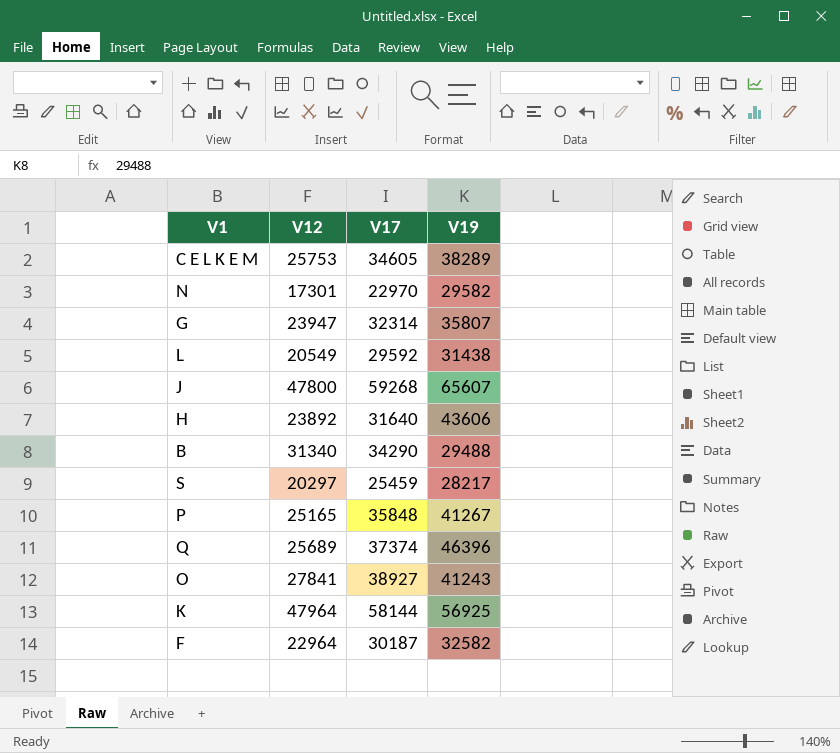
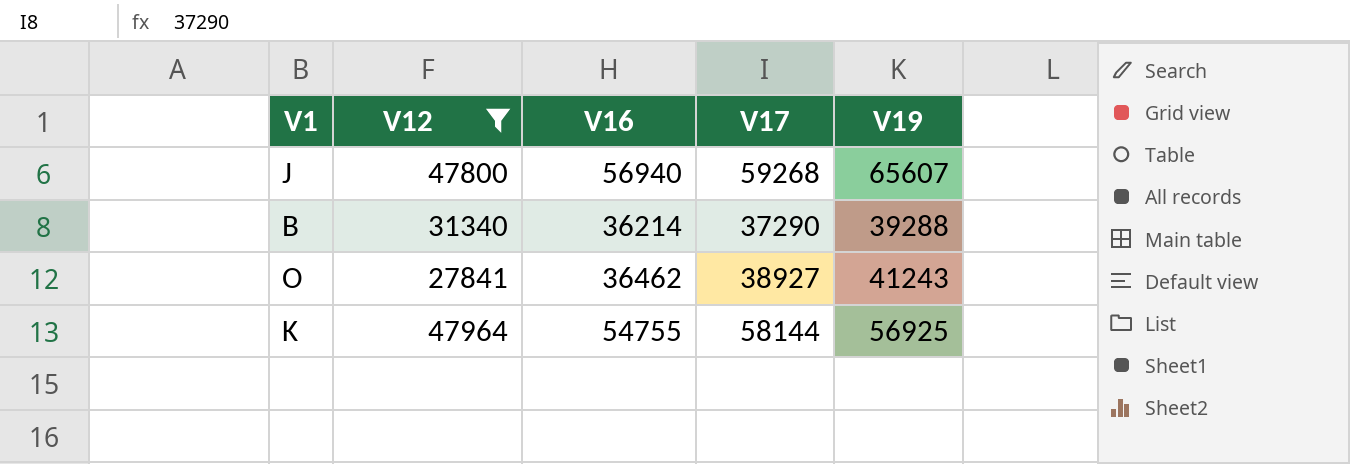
filter: none -> V12 >= 27841
column V16 | position: none -> 3
B | V17: 34290 -> 37290
B | V19: 29488 -> 39288

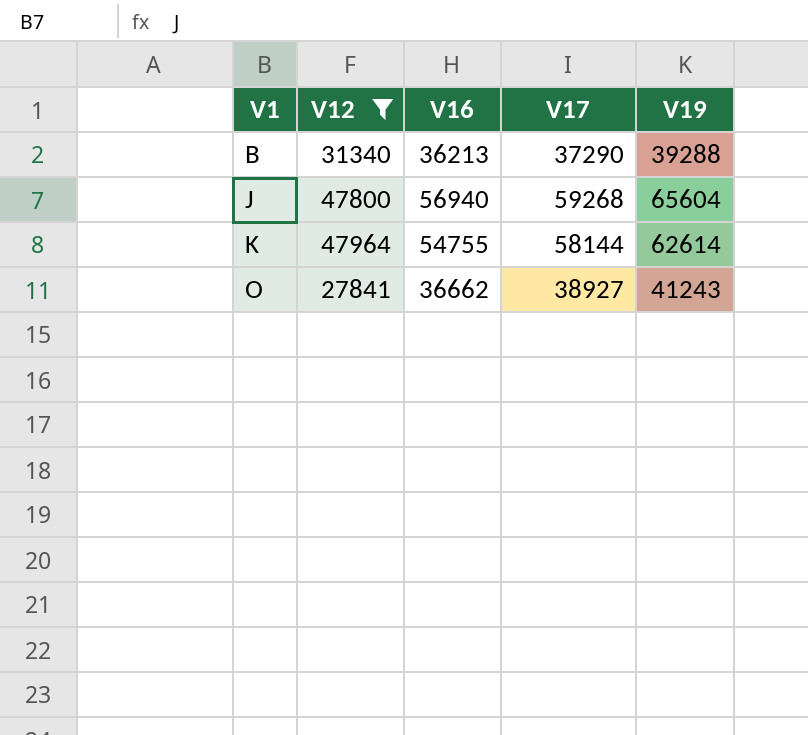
row order: none -> V1 ascending
B | V16: 36214 -> 36213
J | V19: 65607 -> 65604
K | V19: 56925 -> 62614
O | V16: 36462 -> 36662

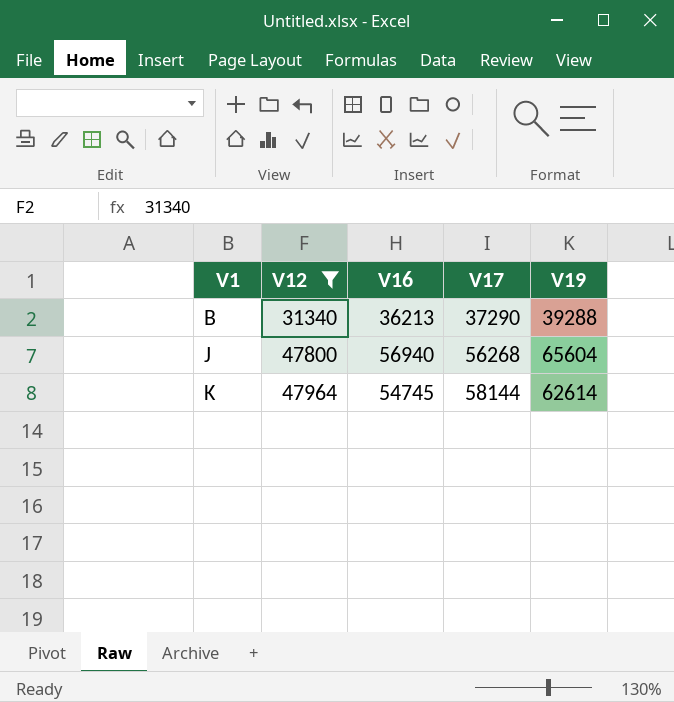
row O: 27841 | 36662 | 38927 | 41243 -> none
J | V17: 59268 -> 56268
K | V16: 54755 -> 54745

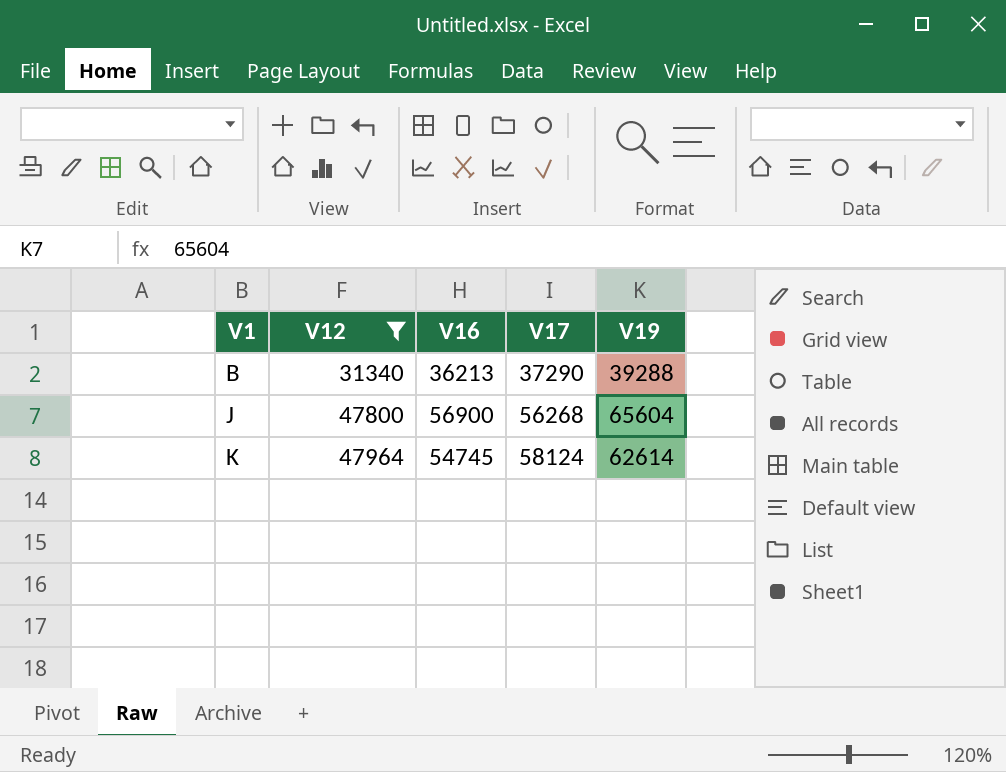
J | V16: 56940 -> 56900
K | V17: 58144 -> 58124

